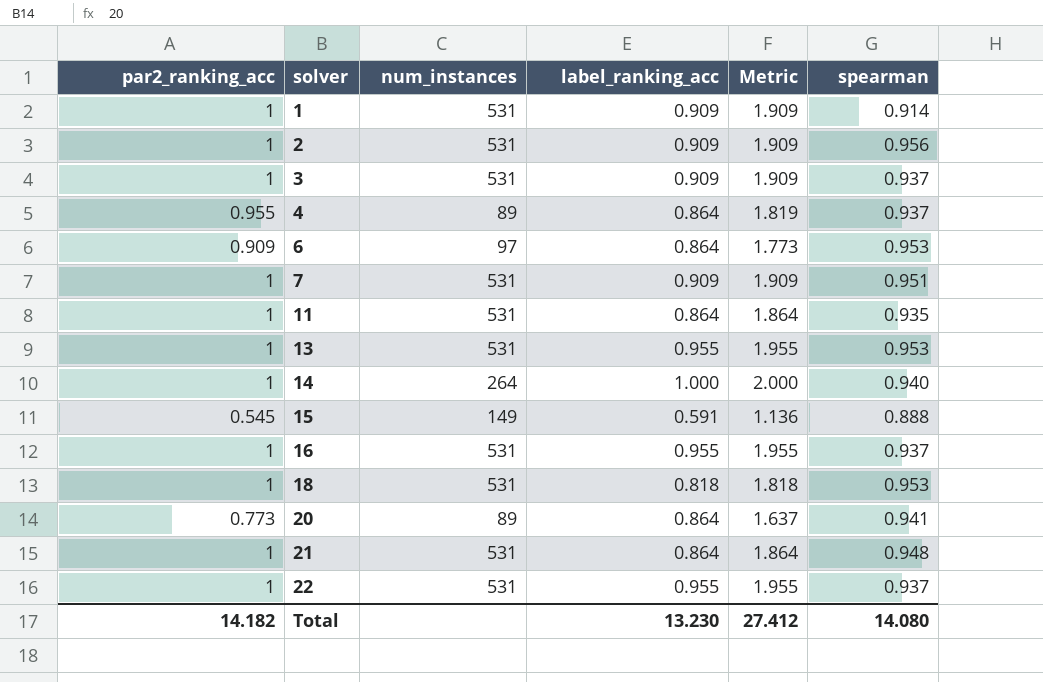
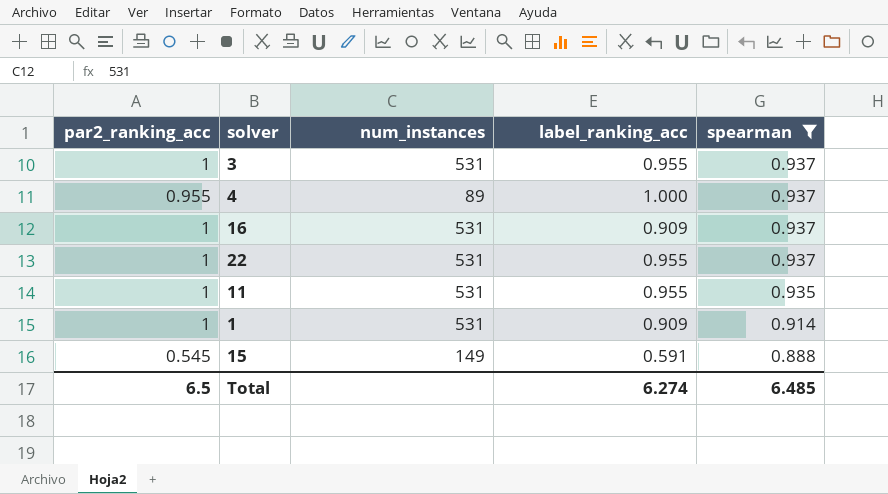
filter: none -> spearman <= 0.937
row order: solver ascending -> spearman descending
column Metric | formula: [par2_ranking_acc] + [label_ranking_acc] -> none
3 | label_ranking_acc: 0.909 -> 0.955
4 | label_ranking_acc: 0.864 -> 1.000
16 | label_ranking_acc: 0.955 -> 0.909
11 | label_ranking_acc: 0.864 -> 0.955
Total | par2_ranking_acc: 14.182 -> 6.5
Total | label_ranking_acc: 13.230 -> 6.274
Total | spearman: 14.080 -> 6.485

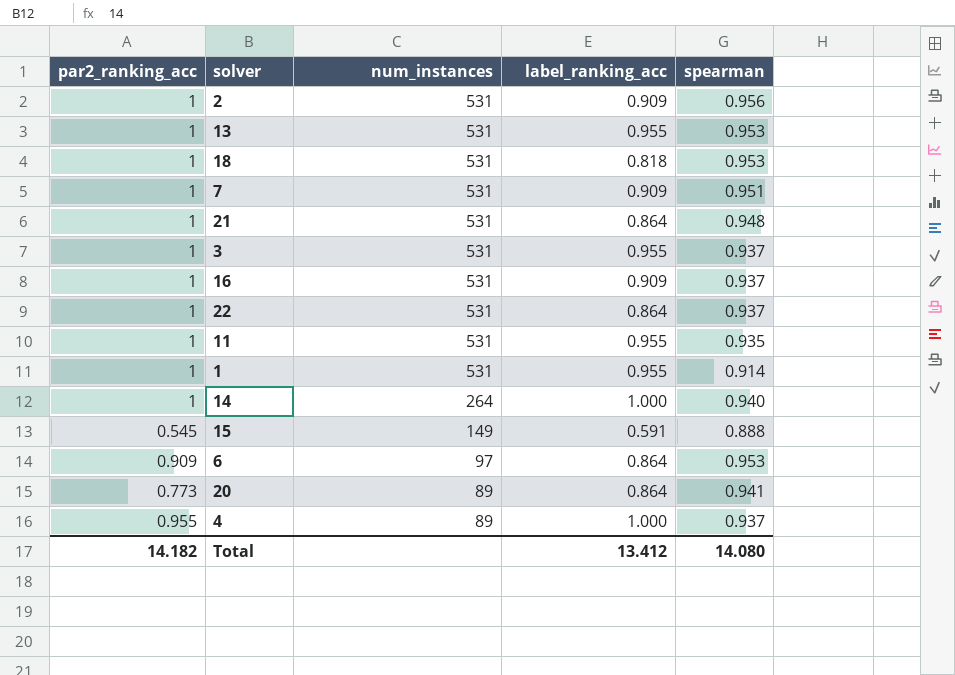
filter: spearman <= 0.937 -> none
row order: spearman descending -> num_instances descending
22 | label_ranking_acc: 0.955 -> 0.864
1 | label_ranking_acc: 0.909 -> 0.955
Total | par2_ranking_acc: 6.5 -> 14.182
Total | label_ranking_acc: 6.274 -> 13.412
Total | spearman: 6.485 -> 14.080

